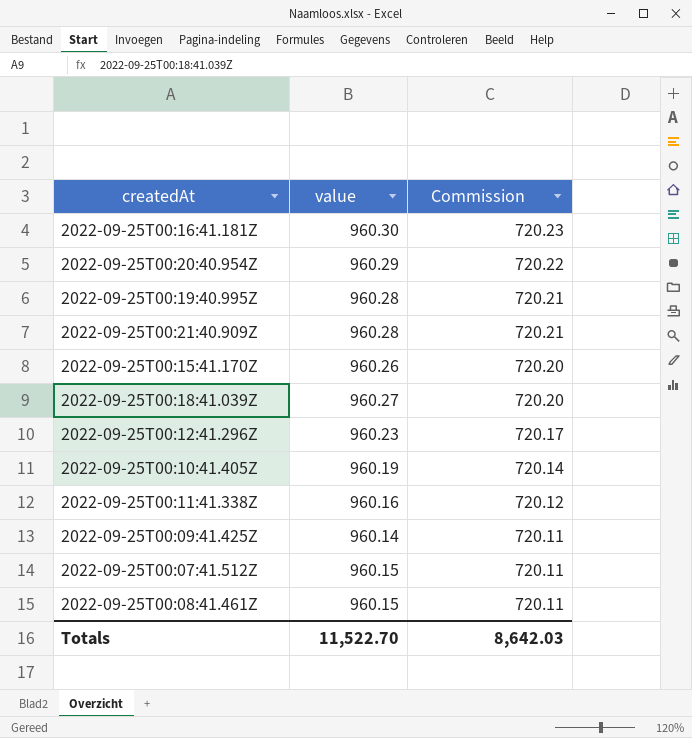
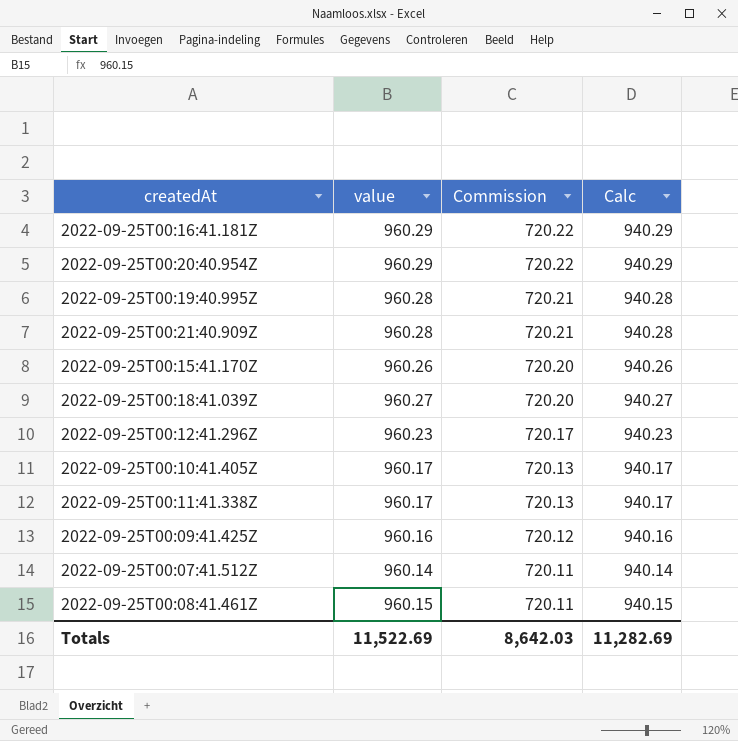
column Calc | formula: none -> [value] - 20
2022-09-25T00:16:41.181Z | value: 960.30 -> 960.29
2022-09-25T00:16:41.181Z | Commission: 720.23 -> 720.22
2022-09-25T00:10:41.405Z | value: 960.19 -> 960.17
2022-09-25T00:10:41.405Z | Commission: 720.14 -> 720.13
2022-09-25T00:11:41.338Z | value: 960.16 -> 960.17
2022-09-25T00:11:41.338Z | Commission: 720.12 -> 720.13
2022-09-25T00:09:41.425Z | value: 960.14 -> 960.16
2022-09-25T00:09:41.425Z | Commission: 720.11 -> 720.12
2022-09-25T00:07:41.512Z | value: 960.15 -> 960.14
Totals | value: 11,522.70 -> 11,522.69

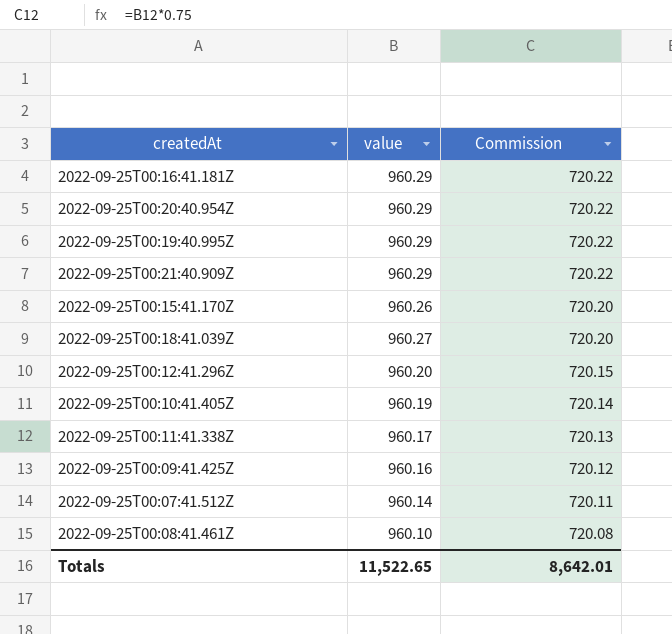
column Calc | formula: [value] - 20 -> none
2022-09-25T00:19:40.995Z | value: 960.28 -> 960.29
2022-09-25T00:19:40.995Z | Commission: 720.21 -> 720.22
2022-09-25T00:21:40.909Z | value: 960.28 -> 960.29
2022-09-25T00:21:40.909Z | Commission: 720.21 -> 720.22
2022-09-25T00:12:41.296Z | value: 960.23 -> 960.20
2022-09-25T00:12:41.296Z | Commission: 720.17 -> 720.15
2022-09-25T00:10:41.405Z | value: 960.17 -> 960.19
2022-09-25T00:10:41.405Z | Commission: 720.13 -> 720.14
2022-09-25T00:08:41.461Z | value: 960.15 -> 960.10
2022-09-25T00:08:41.461Z | Commission: 720.11 -> 720.08
Totals | value: 11,522.69 -> 11,522.65
Totals | Commission: 8,642.03 -> 8,642.01

